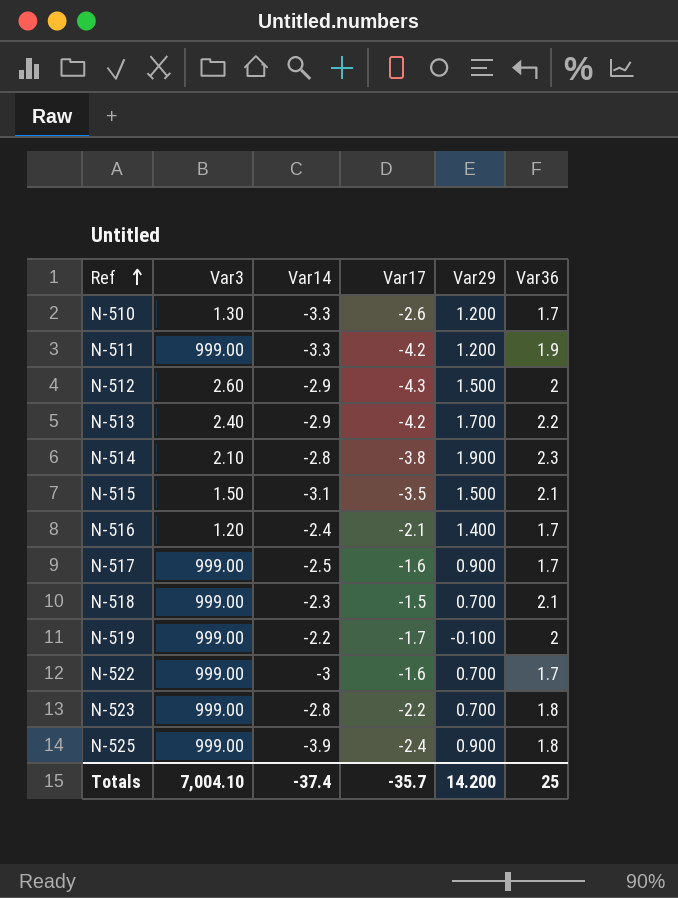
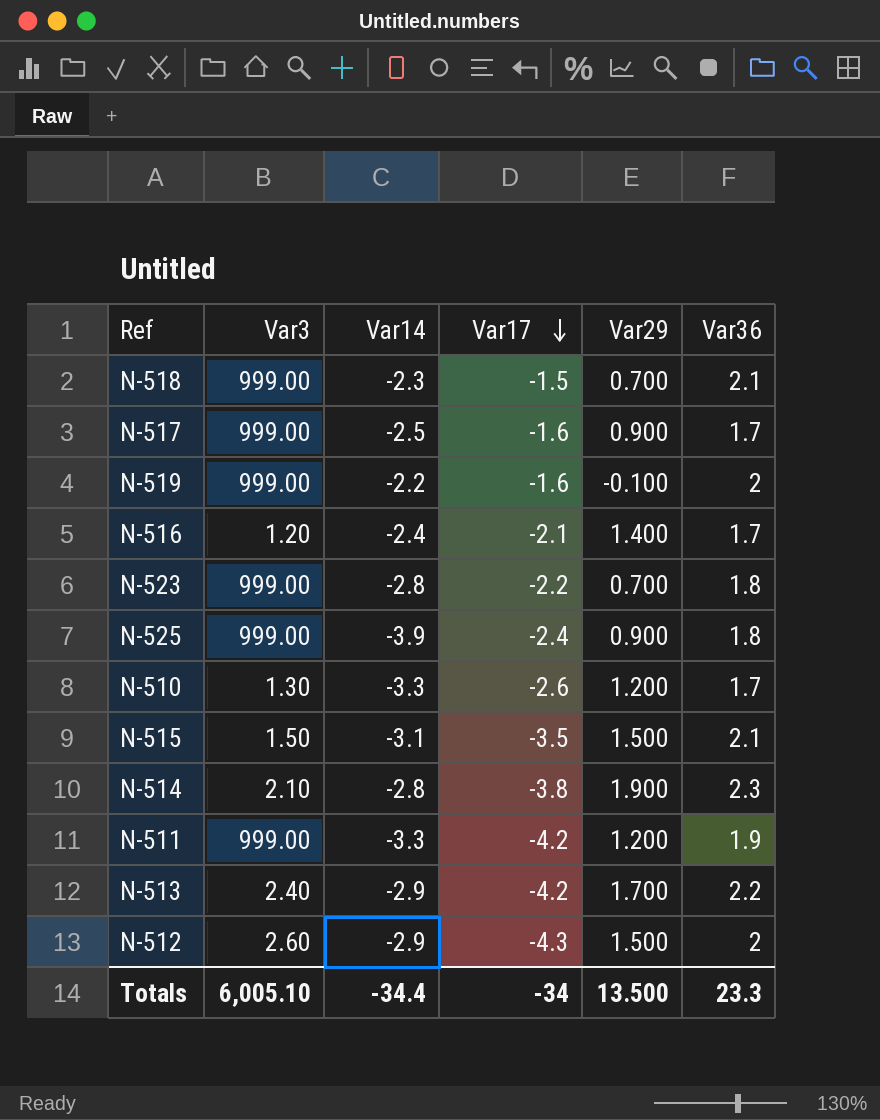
row order: Ref ascending -> Var17 descending
row N-522: 999.00 | -3 | -1.6 | 0.700 | 1.7 -> none
N-519 | Var17: -1.7 -> -1.6
Totals | Var3: 7,004.10 -> 6,005.10
Totals | Var14: -37.4 -> -34.4
Totals | Var17: -35.7 -> -34
Totals | Var29: 14.200 -> 13.500
Totals | Var36: 25 -> 23.3

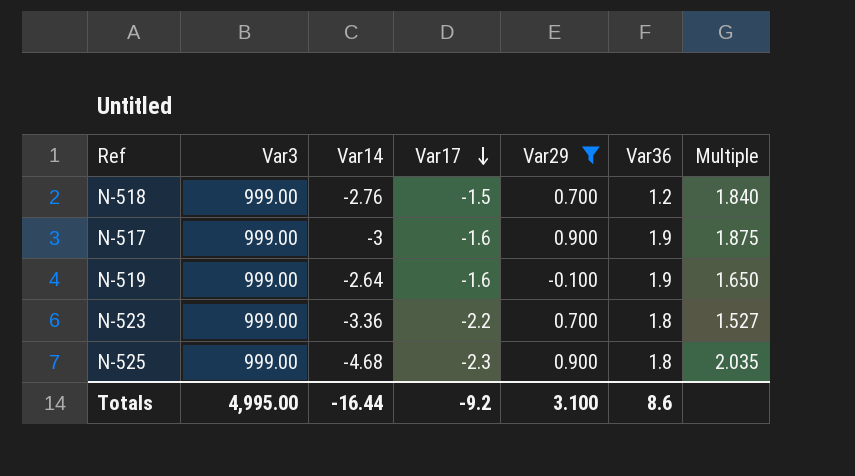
filter: none -> Var29 <= 0.900
column Multiple | formula: none -> [Var14] / [Var17]
N-518 | Var14: -2.3 -> -2.76
N-518 | Var36: 2.1 -> 1.2
N-517 | Var14: -2.5 -> -3
N-517 | Var36: 1.7 -> 1.9
N-519 | Var14: -2.2 -> -2.64
N-519 | Var36: 2 -> 1.9
N-523 | Var14: -2.8 -> -3.36
N-525 | Var14: -3.9 -> -4.68
N-525 | Var17: -2.4 -> -2.3
Totals | Var3: 6,005.10 -> 4,995.00
Totals | Var14: -34.4 -> -16.44
Totals | Var17: -34 -> -9.2
Totals | Var29: 13.500 -> 3.100
Totals | Var36: 23.3 -> 8.6

